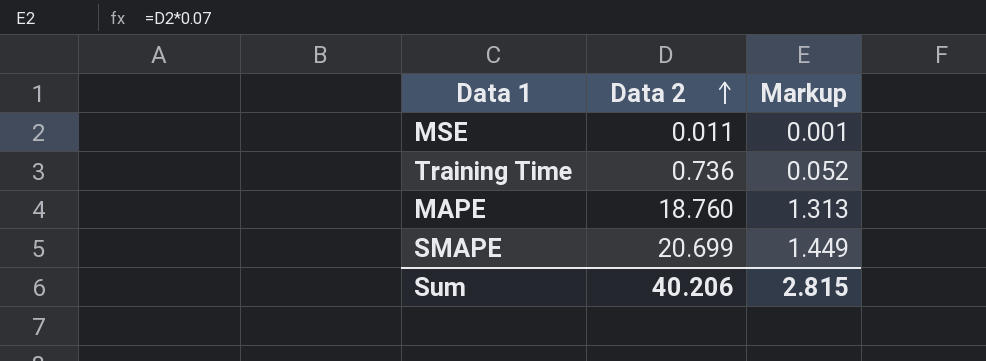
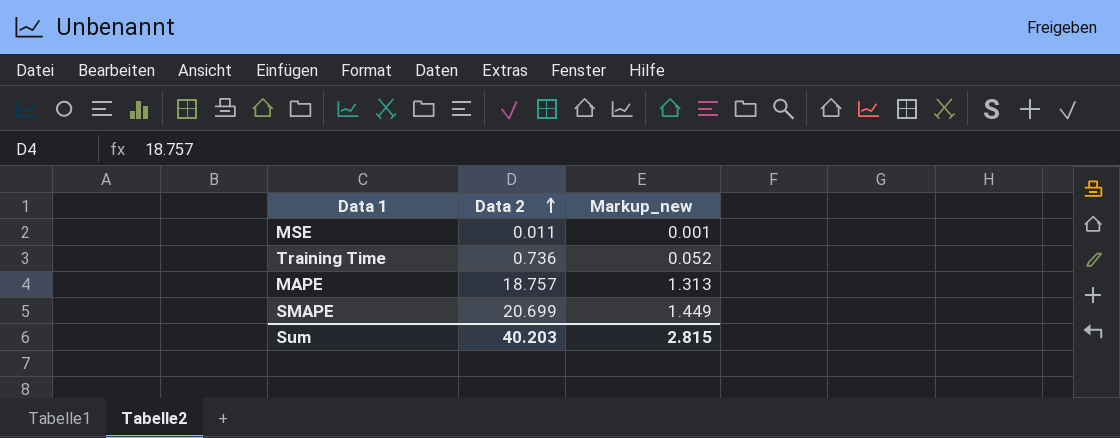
column name: Markup -> Markup_new
MAPE | Data 2: 18.760 -> 18.757
Sum | Data 2: 40.206 -> 40.203

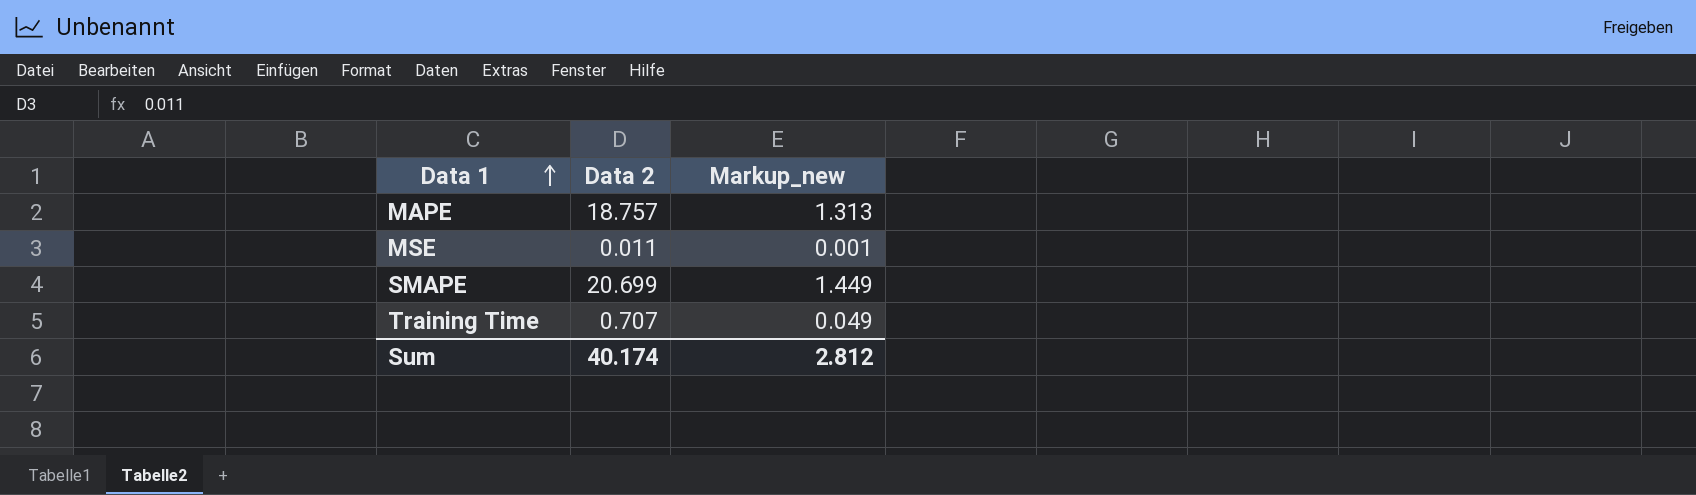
row order: Data 2 ascending -> Data 1 ascending
Training Time | Data 2: 0.736 -> 0.707
Training Time | Markup_new: 0.052 -> 0.049
Sum | Data 2: 40.203 -> 40.174
Sum | Markup_new: 2.815 -> 2.812

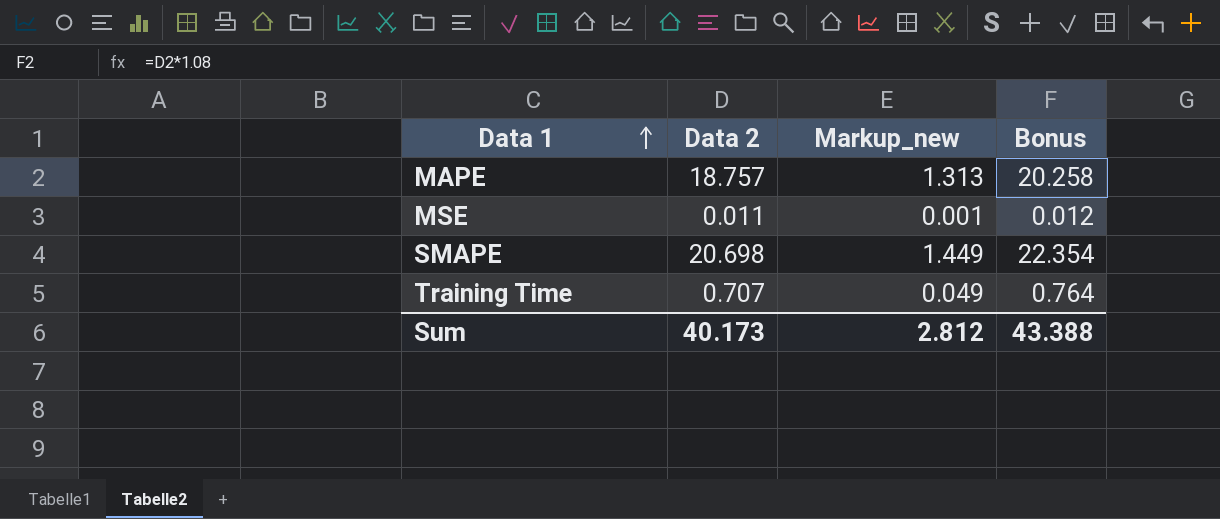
column Bonus | formula: none -> [Data 2] * 1.08
SMAPE | Data 2: 20.699 -> 20.698
Sum | Data 2: 40.174 -> 40.173

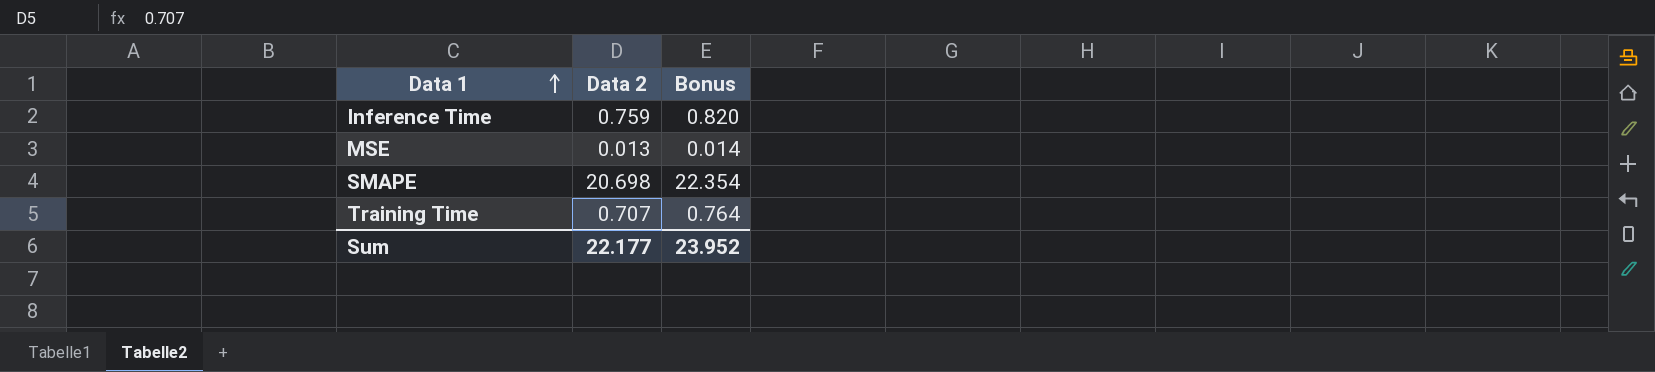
column Markup_new | formula: [Data 2] * 0.07 -> none
row MAPE: 18.757 | 1.313 | 20.258 -> none
row Inference Time: none -> 0.759 | 0.820
MSE | Data 2: 0.011 -> 0.013
MSE | Bonus: 0.012 -> 0.014
Sum | Data 2: 40.173 -> 22.177
Sum | Bonus: 43.388 -> 23.952

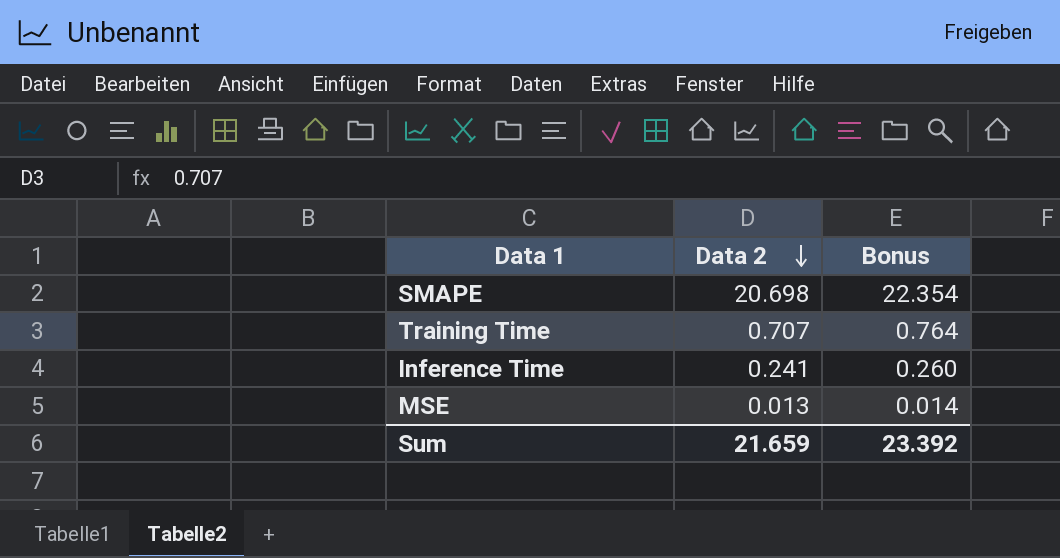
row order: Data 1 ascending -> Data 2 descending
Inference Time | Data 2: 0.759 -> 0.241
Inference Time | Bonus: 0.820 -> 0.260
Sum | Data 2: 22.177 -> 21.659
Sum | Bonus: 23.952 -> 23.392

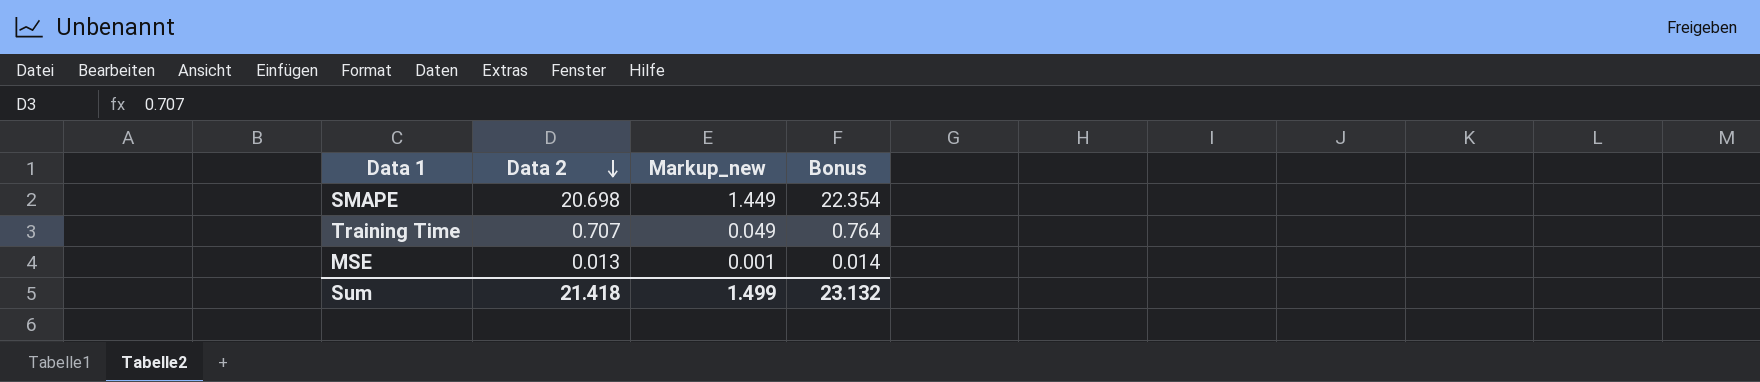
column Markup_new | formula: none -> [Data 2] * 0.07
row Inference Time: 0.241 | 0.260 -> none
Sum | Data 2: 21.659 -> 21.418
Sum | Bonus: 23.392 -> 23.132

